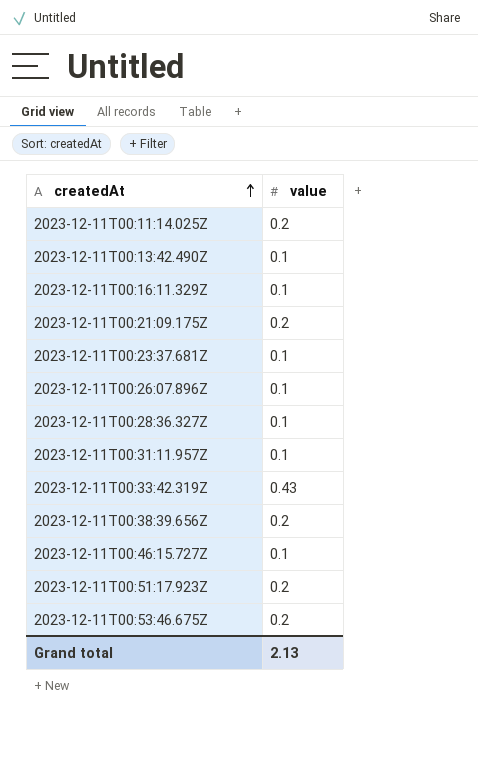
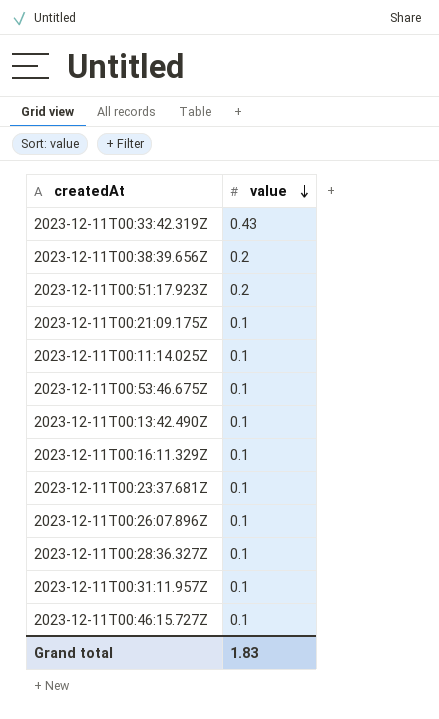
row order: createdAt ascending -> value descending
2023-12-11T00:21:09.175Z | value: 0.2 -> 0.1
2023-12-11T00:11:14.025Z | value: 0.2 -> 0.1
2023-12-11T00:53:46.675Z | value: 0.2 -> 0.1
Grand total | value: 2.13 -> 1.83

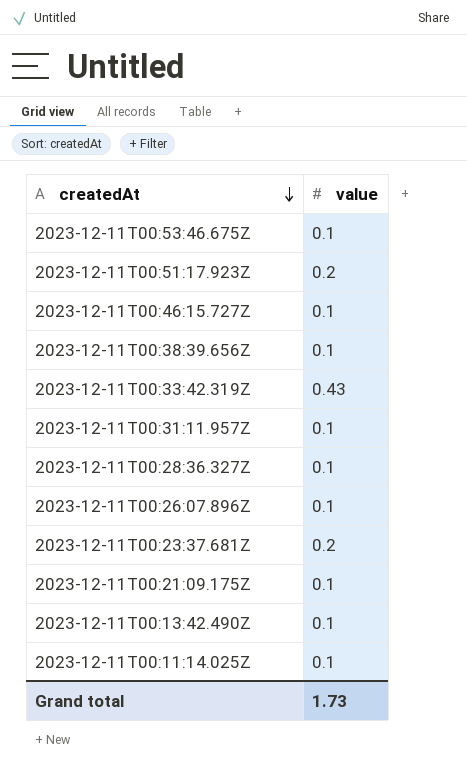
row order: value descending -> createdAt descending
row 2023-12-11T00:16:11.329Z: 0.1 -> none
2023-12-11T00:38:39.656Z | value: 0.2 -> 0.1
2023-12-11T00:23:37.681Z | value: 0.1 -> 0.2
Grand total | value: 1.83 -> 1.73

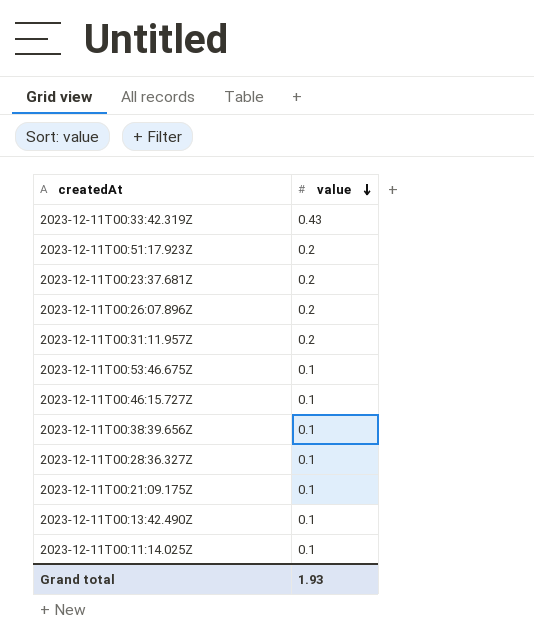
row order: createdAt descending -> value descending
2023-12-11T00:26:07.896Z | value: 0.1 -> 0.2
2023-12-11T00:31:11.957Z | value: 0.1 -> 0.2
Grand total | value: 1.73 -> 1.93

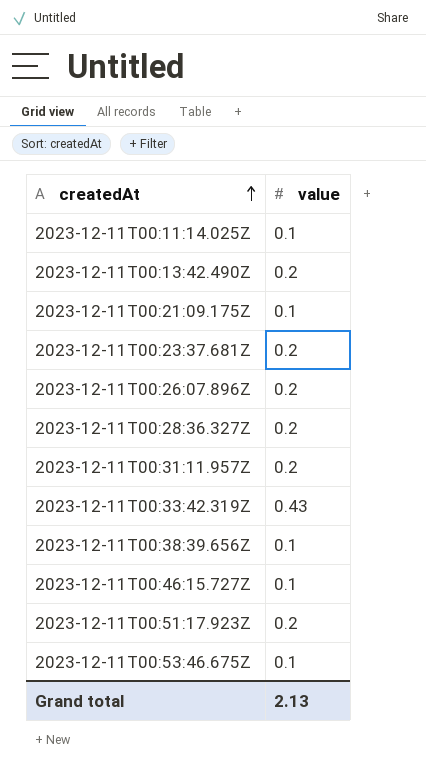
row order: value descending -> createdAt ascending
2023-12-11T00:13:42.490Z | value: 0.1 -> 0.2
2023-12-11T00:28:36.327Z | value: 0.1 -> 0.2
Grand total | value: 1.93 -> 2.13

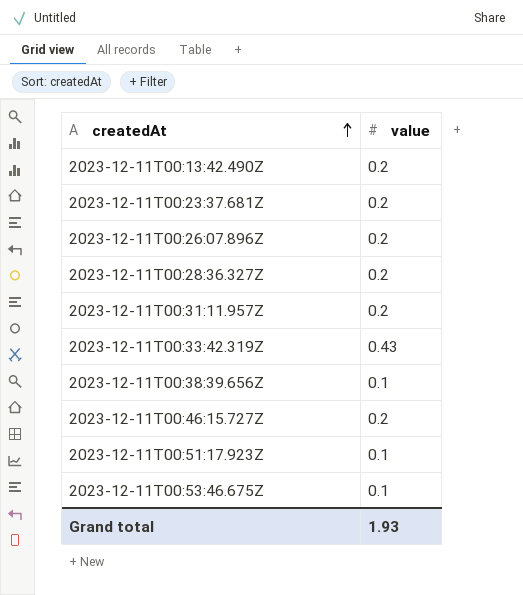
row 2023-12-11T00:11:14.025Z: 0.1 -> none
row 2023-12-11T00:21:09.175Z: 0.1 -> none
2023-12-11T00:46:15.727Z | value: 0.1 -> 0.2
2023-12-11T00:51:17.923Z | value: 0.2 -> 0.1
Grand total | value: 2.13 -> 1.93

